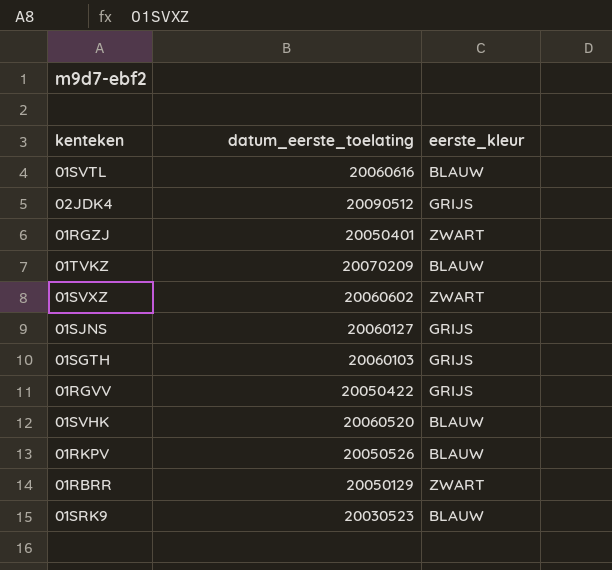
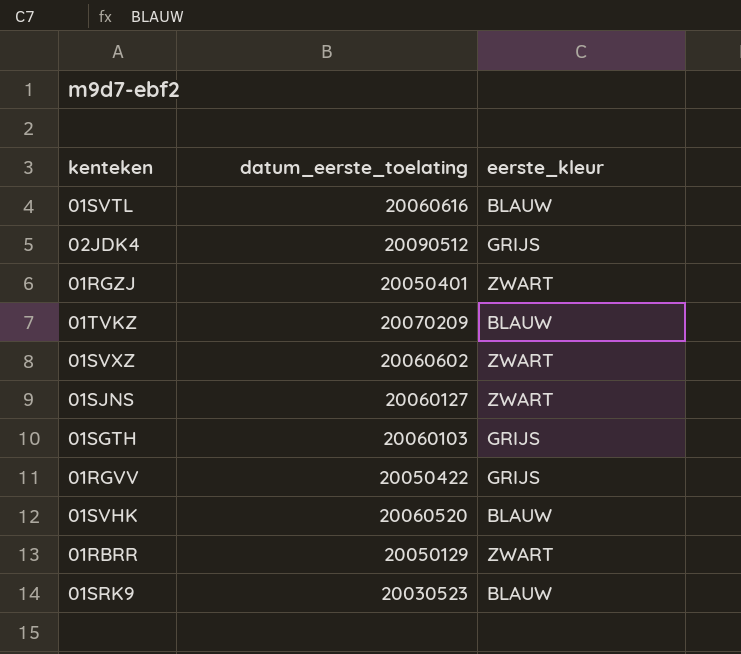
row 01RKPV: 20050526 | BLAUW -> none
01SJNS | eerste_kleur: GRIJS -> ZWART

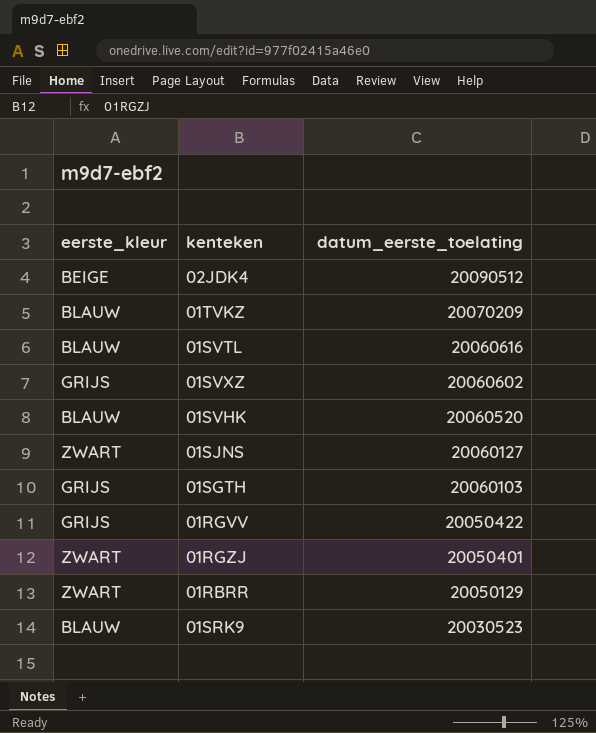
row order: none -> datum_eerste_toelating descending
column eerste_kleur | position: 3 -> 1
02JDK4 | eerste_kleur: GRIJS -> BEIGE
01SVXZ | eerste_kleur: ZWART -> GRIJS

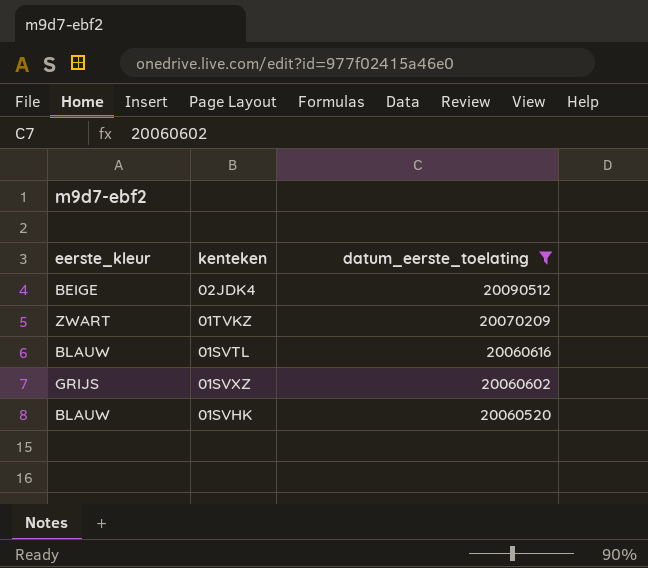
filter: none -> datum_eerste_toelating >= 20060520
01TVKZ | eerste_kleur: BLAUW -> ZWART

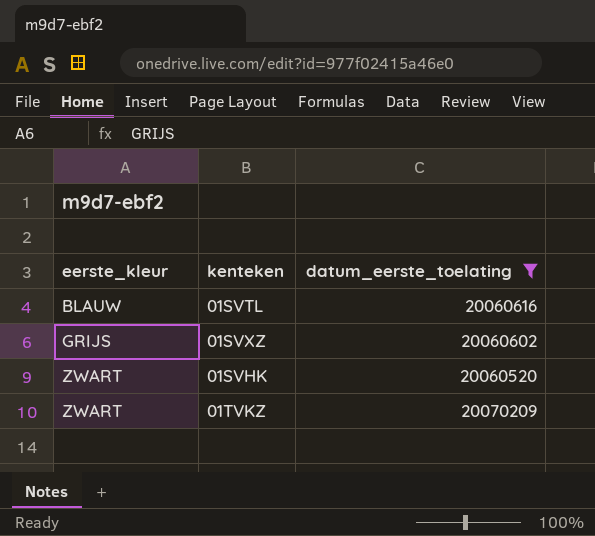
row order: datum_eerste_toelating descending -> eerste_kleur ascending
row 02JDK4: BEIGE | 20090512 -> none
01SVHK | eerste_kleur: BLAUW -> ZWART

